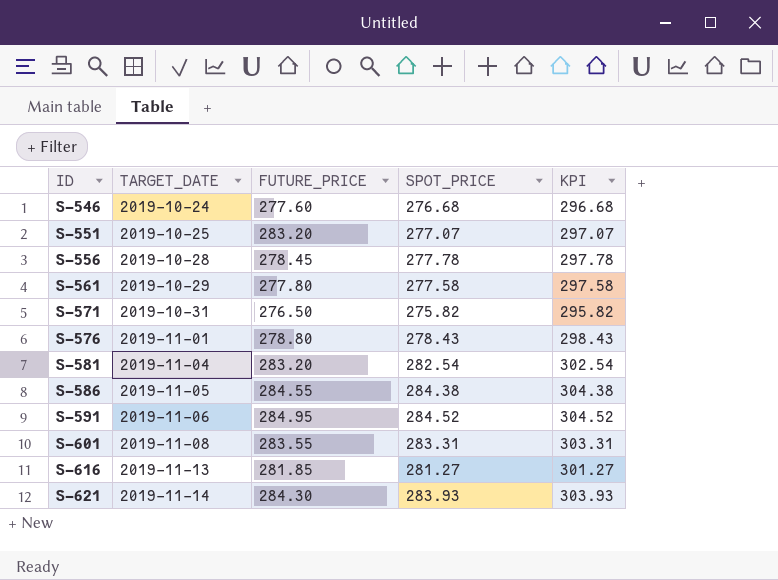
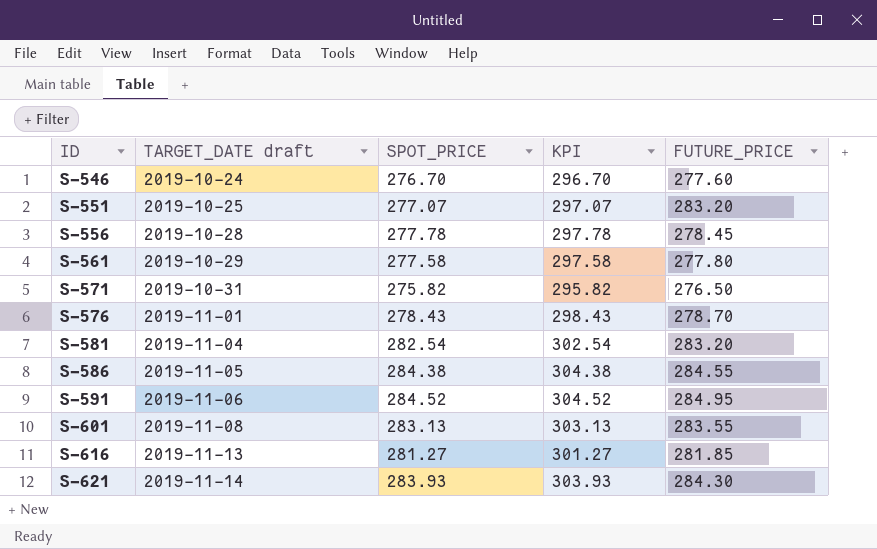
column name: TARGET_DATE -> TARGET_DATE draft
column FUTURE_PRICE | position: 3 -> 5
S-546 | SPOT_PRICE: 276.68 -> 276.70
S-546 | KPI: 296.68 -> 296.70
S-576 | FUTURE_PRICE: 278.80 -> 278.70
S-601 | SPOT_PRICE: 283.31 -> 283.13
S-601 | KPI: 303.31 -> 303.13

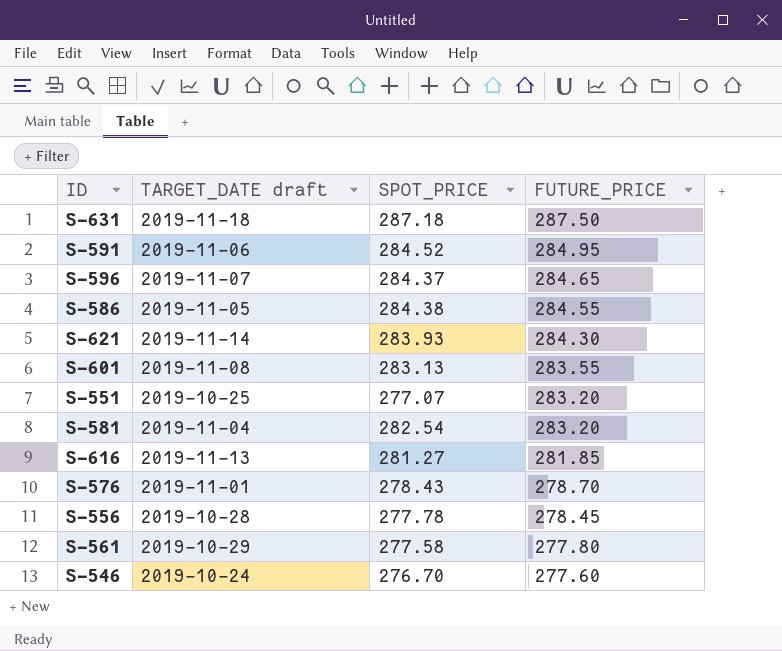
row order: ID ascending -> FUTURE_PRICE descending
column KPI | formula: [SPOT_PRICE] + 20 -> none
row S-571: 2019-10-31 | 275.82 | 295.82 | 276.50 -> none
row S-631: none -> 2019-11-18 | 287.18 | 287.50
row S-596: none -> 2019-11-07 | 284.37 | 284.65

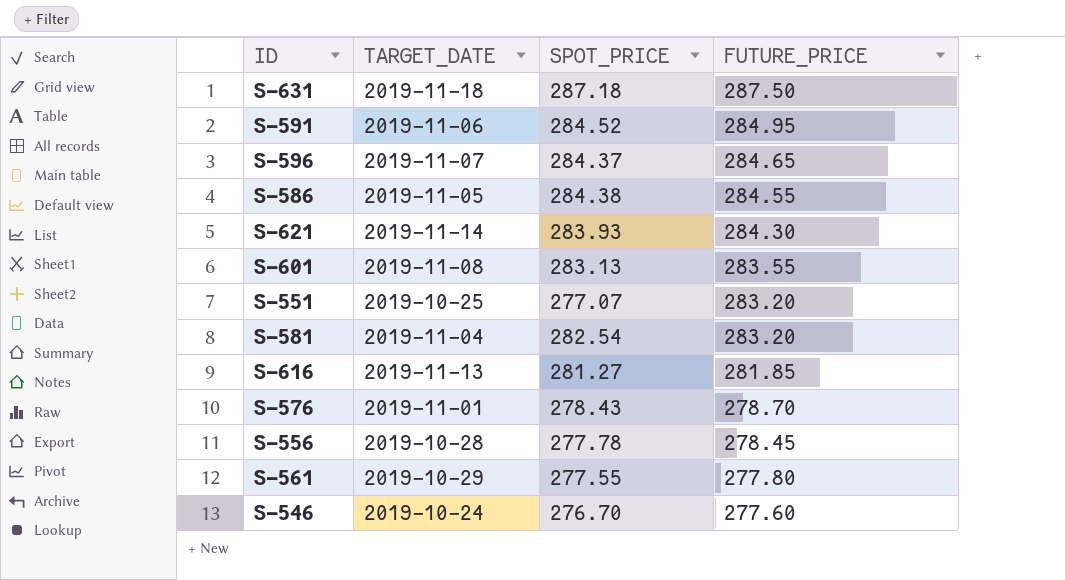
column name: TARGET_DATE draft -> TARGET_DATE
S-561 | SPOT_PRICE: 277.58 -> 277.55

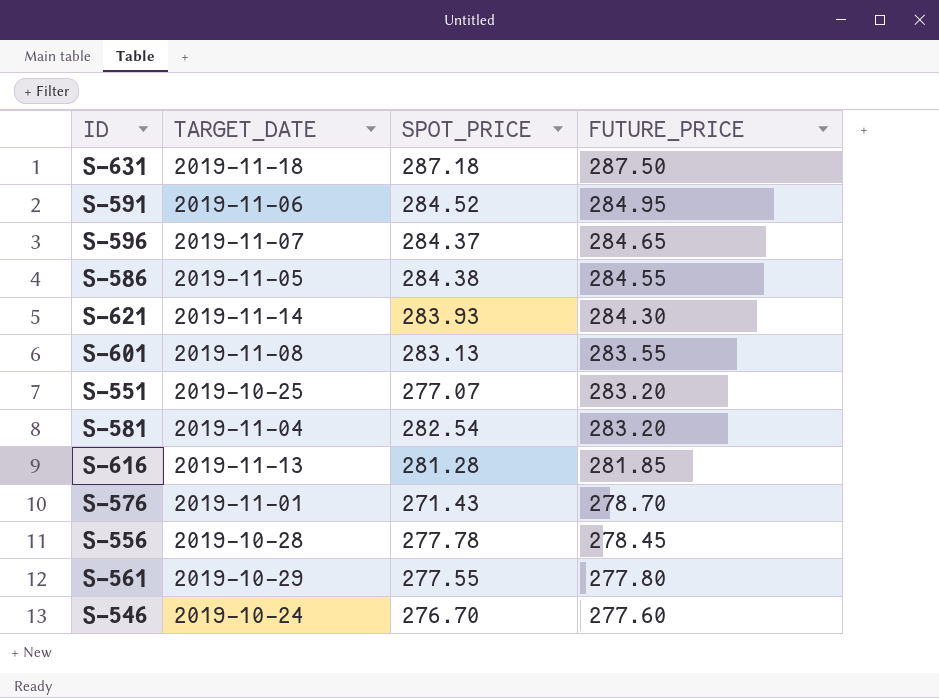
S-616 | SPOT_PRICE: 281.27 -> 281.28
S-576 | SPOT_PRICE: 278.43 -> 271.43

